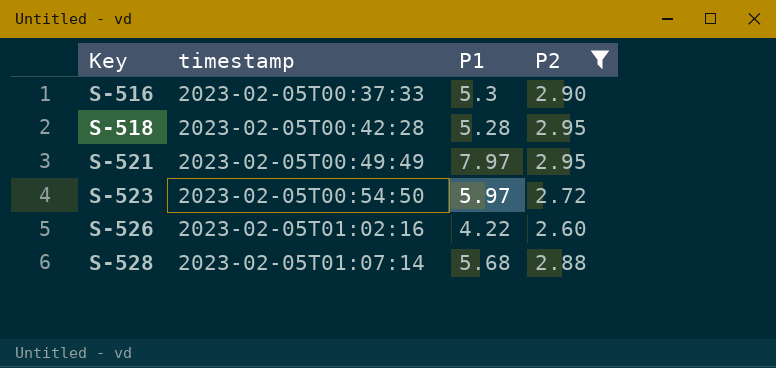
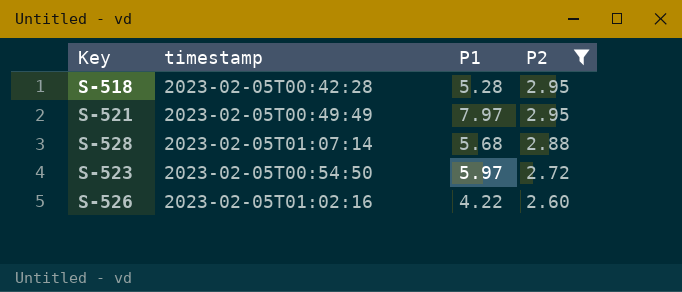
row order: Key ascending -> P2 descending
row S-516: 2023-02-05T00:37:33 | 5.3 | 2.90 -> none

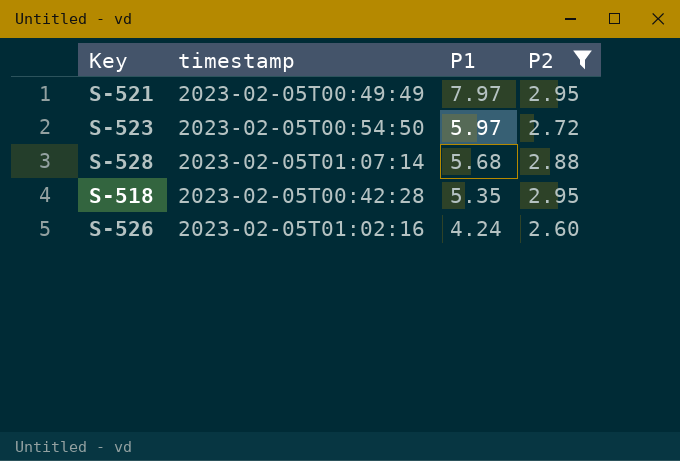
row order: P2 descending -> P1 descending
S-518 | P1: 5.28 -> 5.35
S-526 | P1: 4.22 -> 4.24

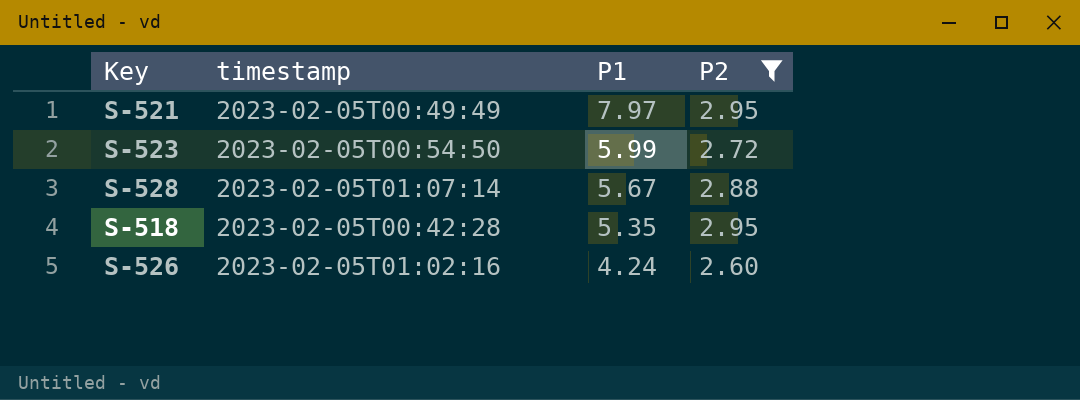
S-523 | P1: 5.97 -> 5.99
S-528 | P1: 5.68 -> 5.67

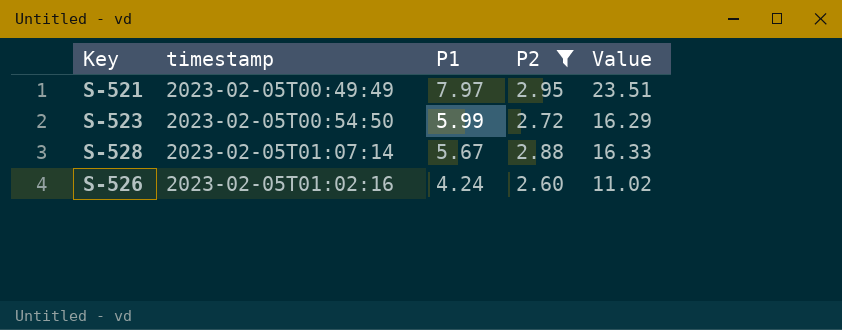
column Value | formula: none -> [P1] * [P2]
row S-518: 2023-02-05T00:42:28 | 5.35 | 2.95 -> none

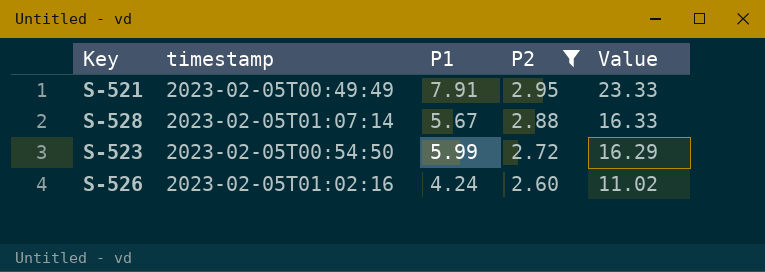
row order: P1 descending -> P2 descending
S-521 | P1: 7.97 -> 7.91
S-521 | Value: 23.51 -> 23.33

